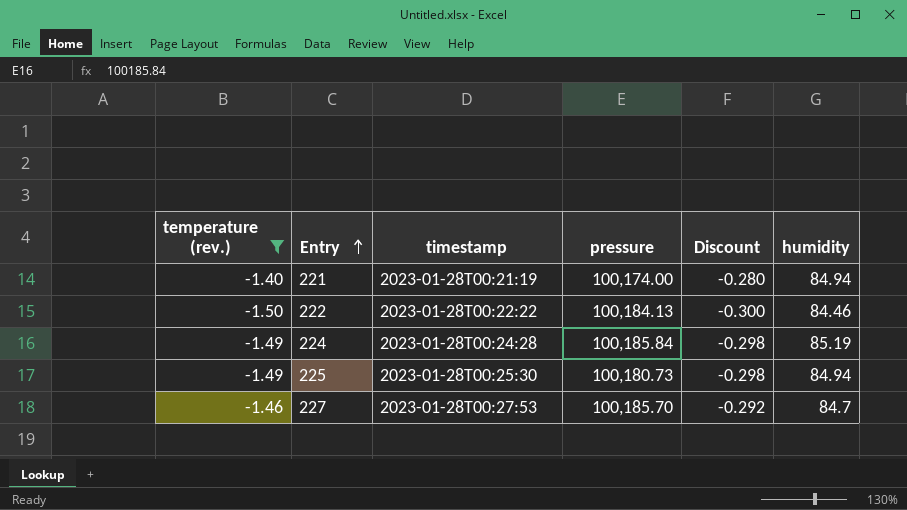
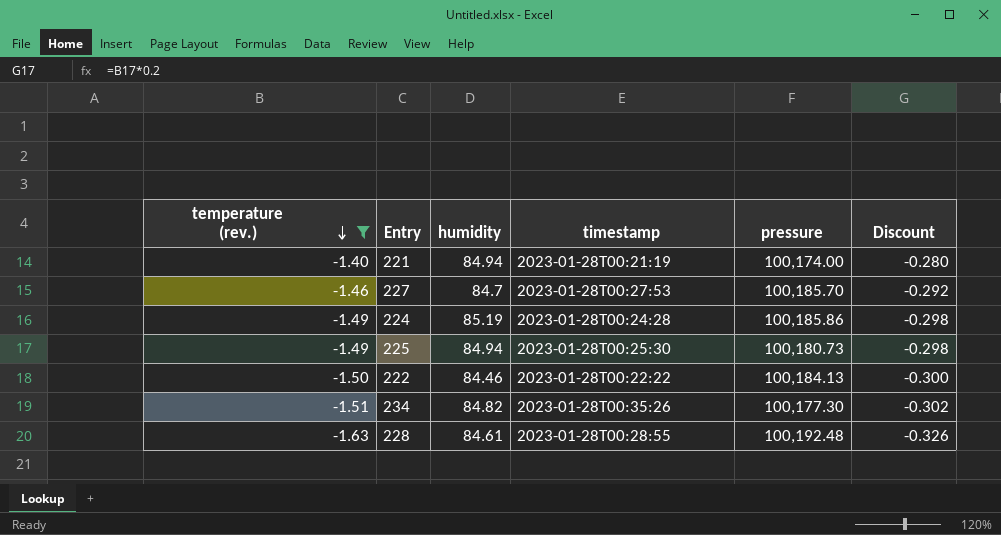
row order: Entry ascending -> temperature (rev.) descending
column humidity | position: 6 -> 3
224 | pressure: 100,185.84 -> 100,185.86
row 234: none -> -1.51 | 84.82 | 2023-01-28T00:35:26 | 100,177.30 | -0.302
row 228: none -> -1.63 | 84.61 | 2023-01-28T00:28:55 | 100,192.48 | -0.326

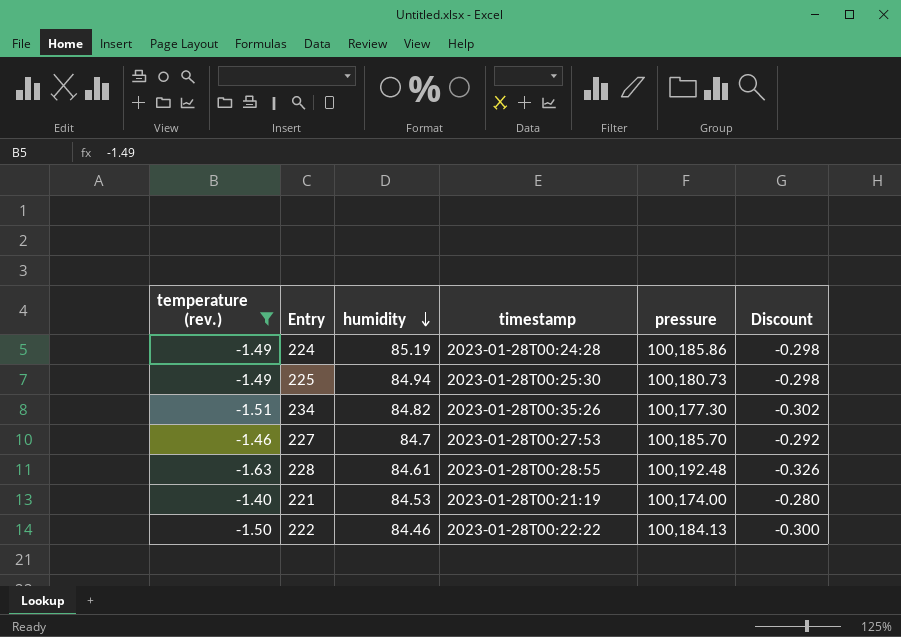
row order: temperature (rev.) descending -> humidity descending
221 | humidity: 84.94 -> 84.53

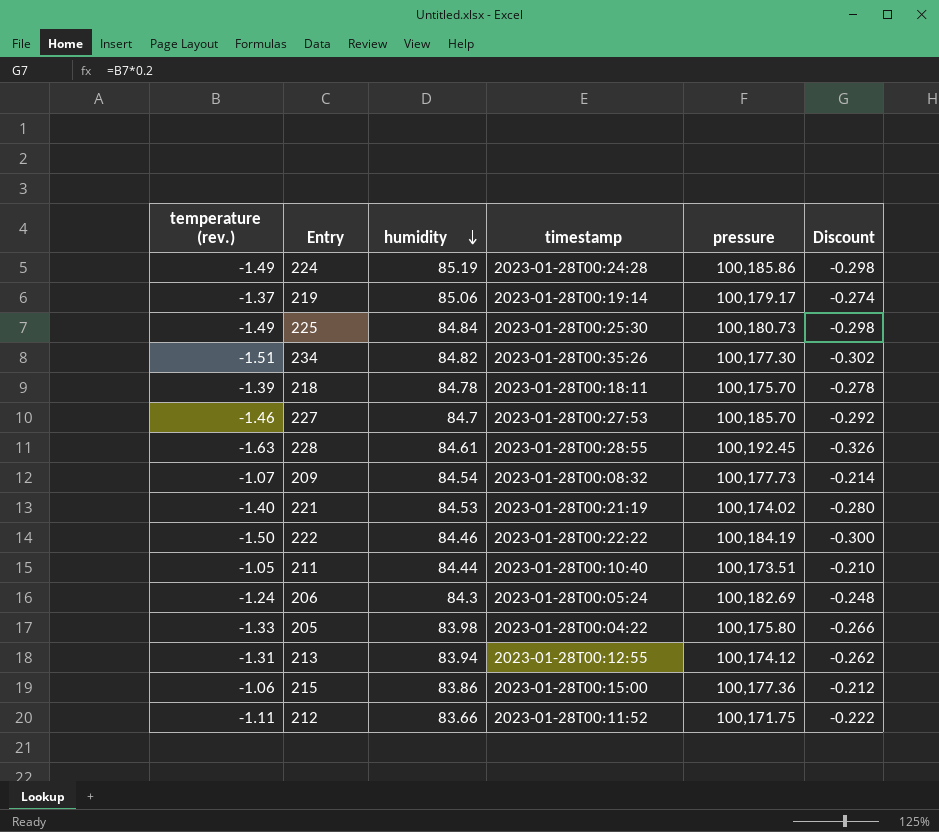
filter: temperature (rev.) <= -1.40 -> none
225 | humidity: 84.94 -> 84.84
228 | pressure: 100,192.48 -> 100,192.45
221 | pressure: 100,174.00 -> 100,174.02
222 | pressure: 100,184.13 -> 100,184.19

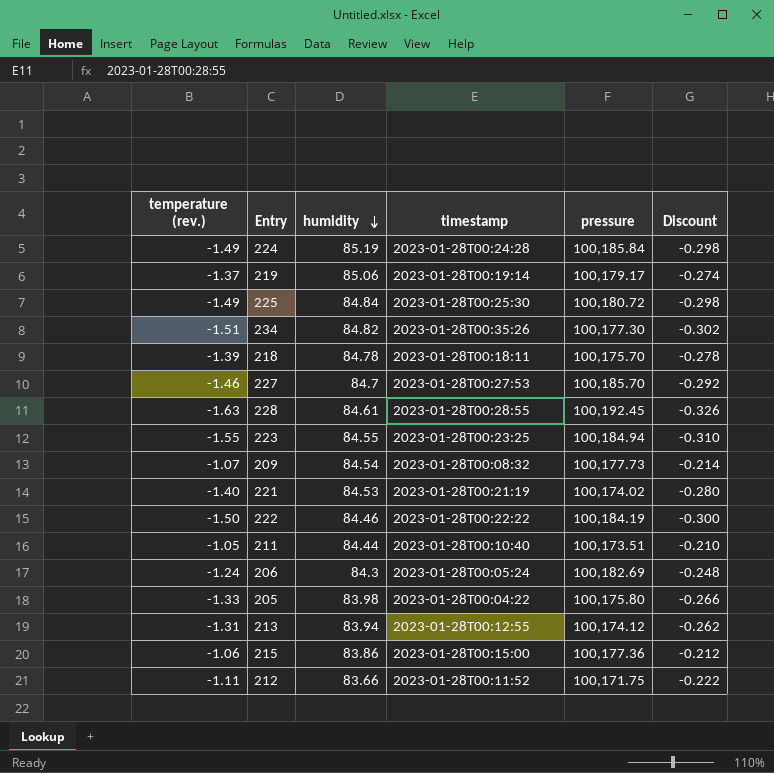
224 | pressure: 100,185.86 -> 100,185.84
225 | pressure: 100,180.73 -> 100,180.72
row 223: none -> -1.55 | 84.55 | 2023-01-28T00:23:25 | 100,184.94 | -0.310

